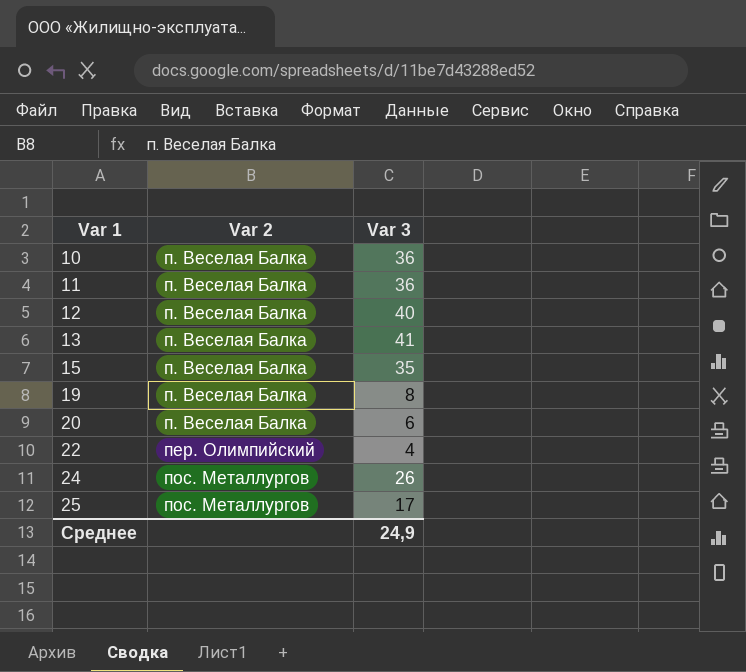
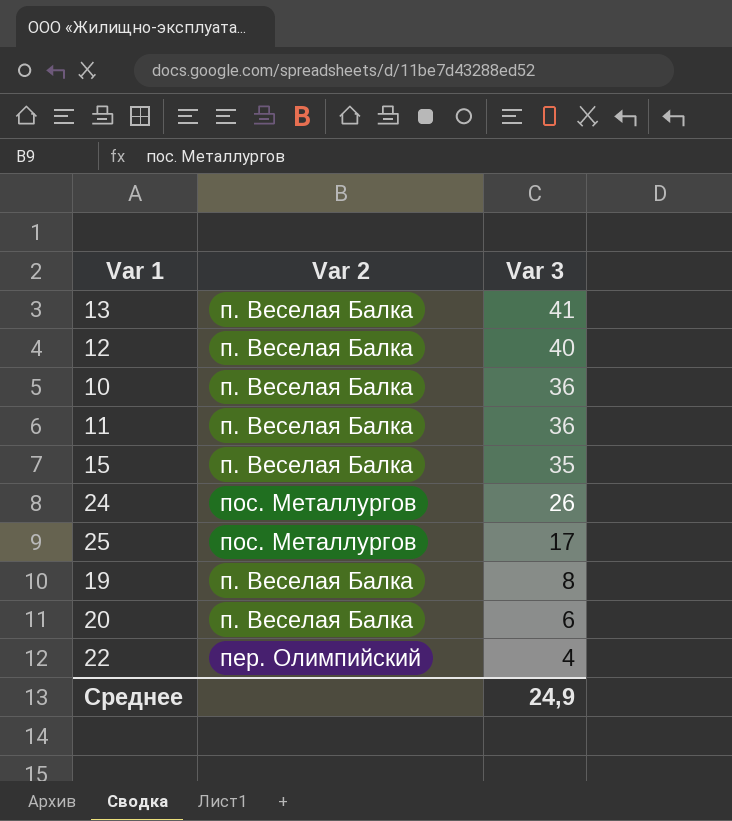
row order: Var 1 ascending -> Var 3 descending

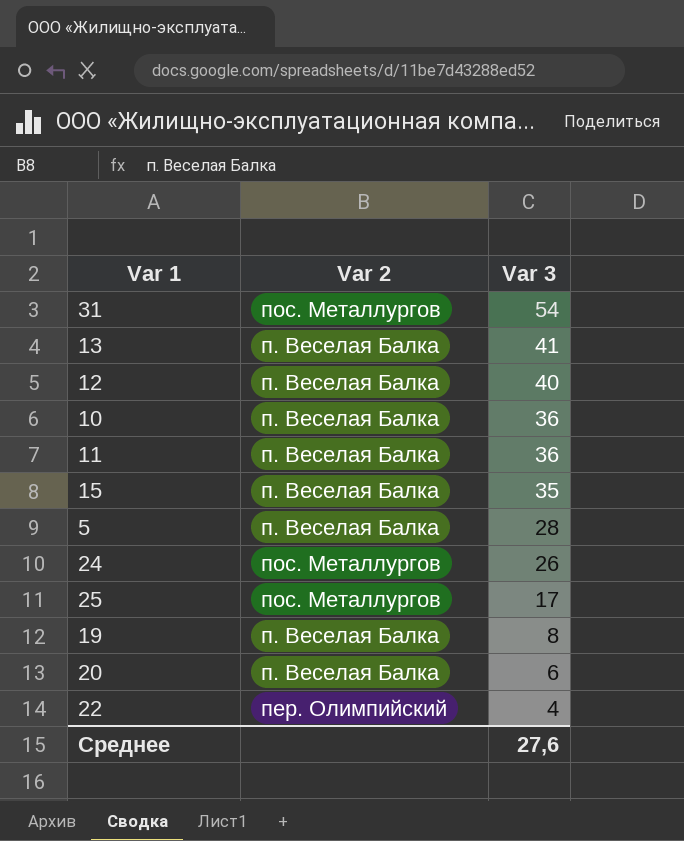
row 31: none -> пос. Металлургов | 54
row 5: none -> п. Веселая Балка | 28
Среднее | Var 3: 24,9 -> 27,6

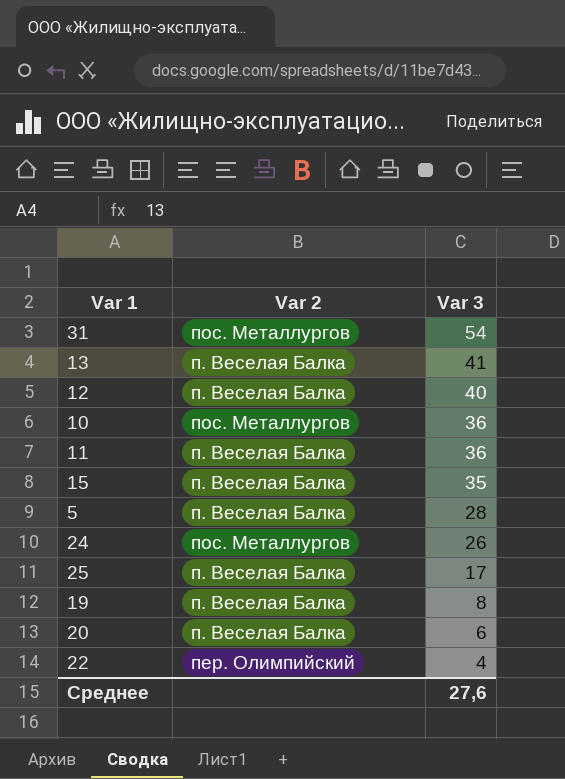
10 | Var 2: п. Веселая Балка -> пос. Металлургов
25 | Var 2: пос. Металлургов -> п. Веселая Балка

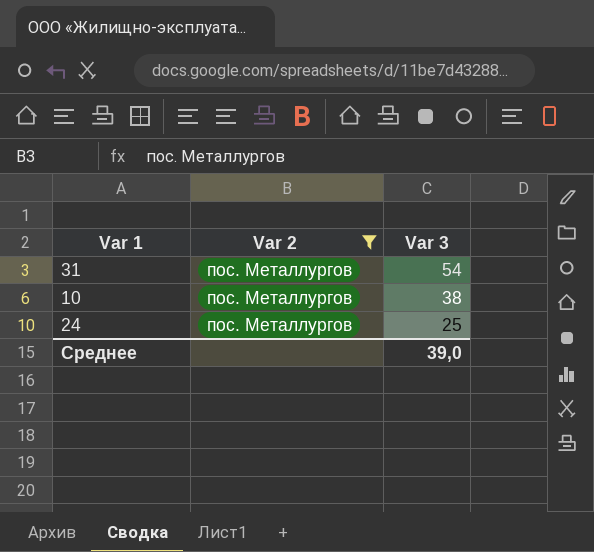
filter: none -> Var 2 = пос. Металлургов
10 | Var 3: 36 -> 38
24 | Var 3: 26 -> 25
Среднее | Var 3: 27,6 -> 39,0

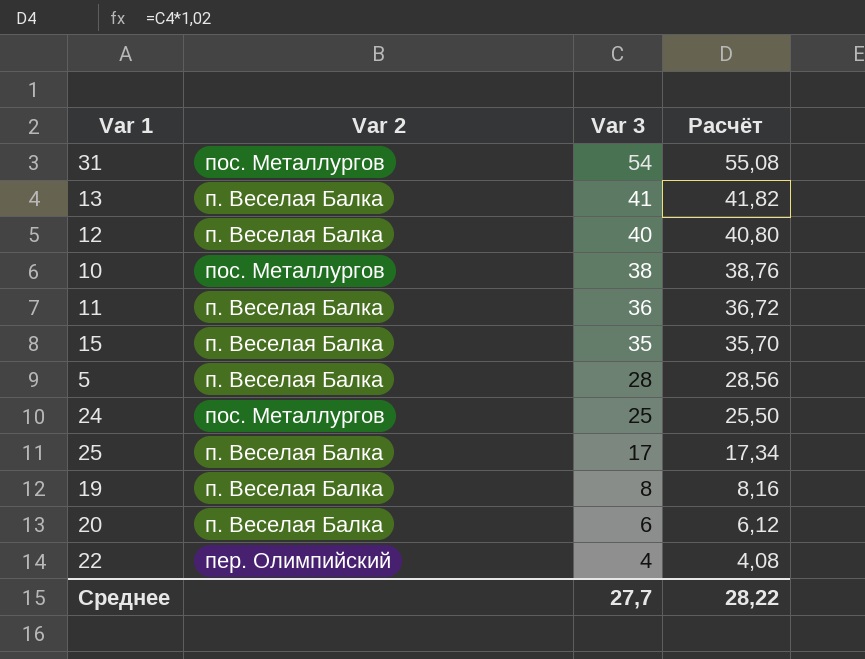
filter: Var 2 = пос. Металлургов -> none
column Расчёт | formula: none -> [Var 3] * 1,02
Среднее | Var 3: 39,0 -> 27,7

